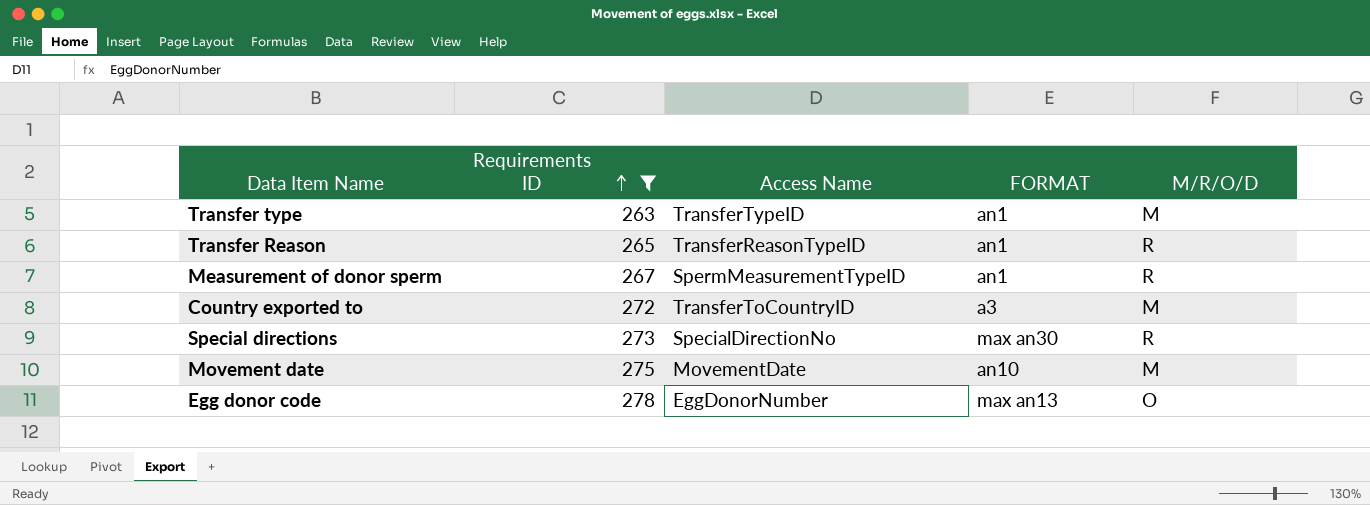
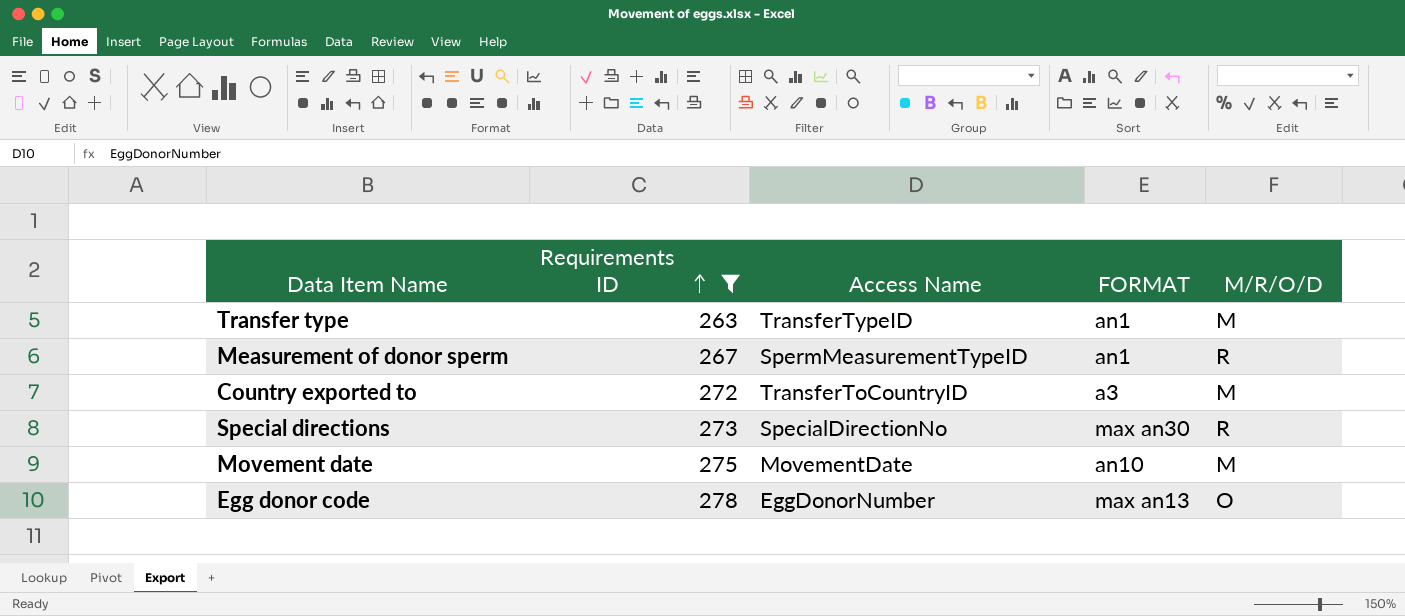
row Transfer Reason: 265 | TransferReasonTypeID | an1 | R -> none

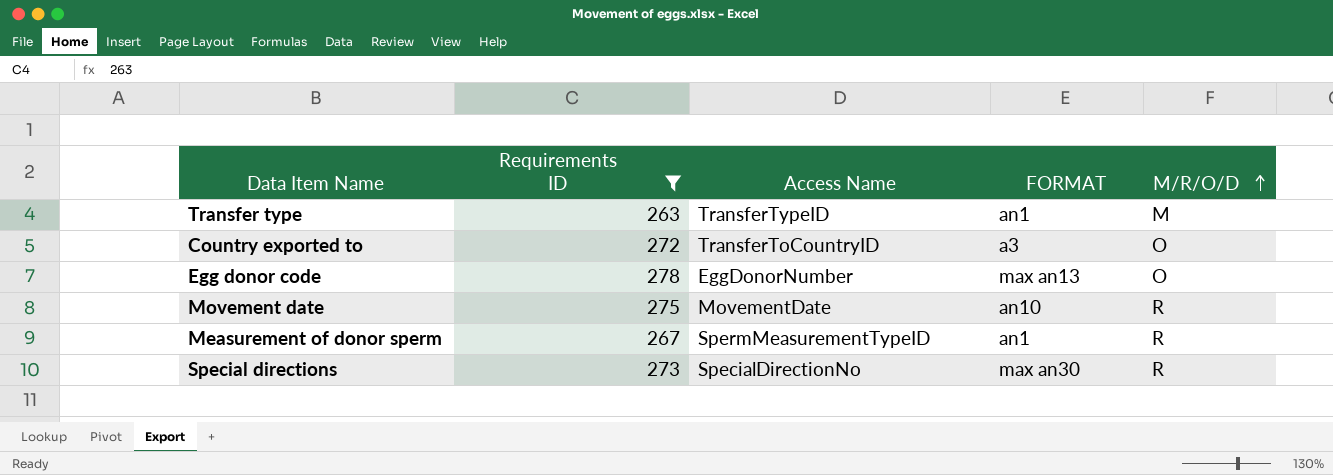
row order: Requirements ID ascending -> M/R/O/D ascending
Country exported to | M/R/O/D: M -> O
Movement date | M/R/O/D: M -> R

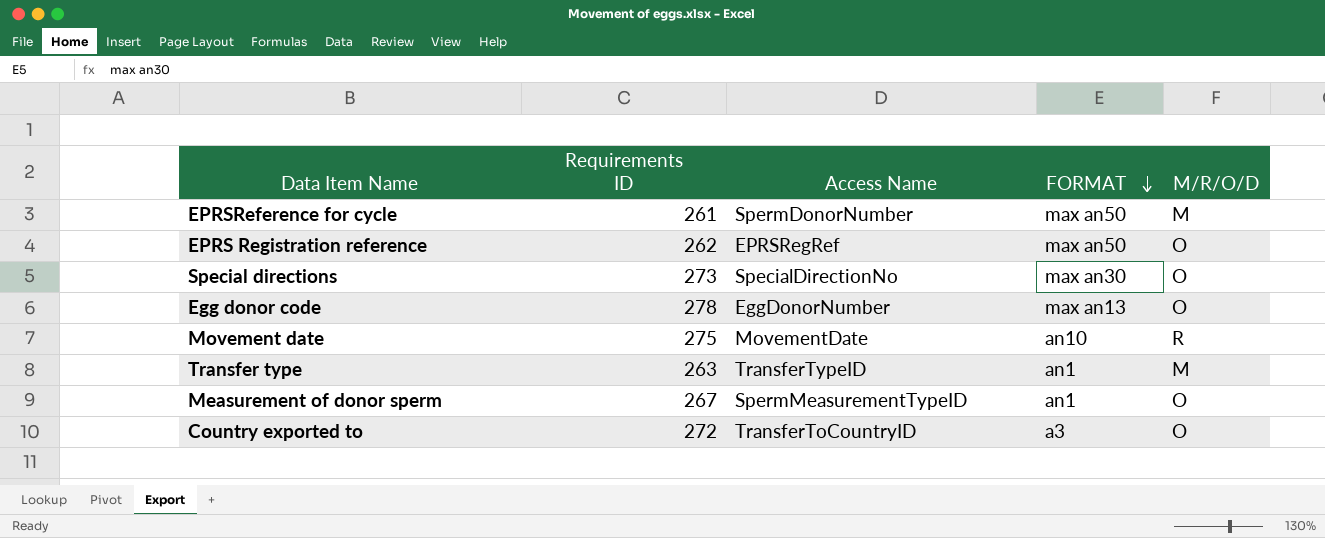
filter: Requirements ID >= 263 -> none
row order: M/R/O/D ascending -> FORMAT descending
Special directions | M/R/O/D: R -> O
Measurement of donor sperm | M/R/O/D: R -> O

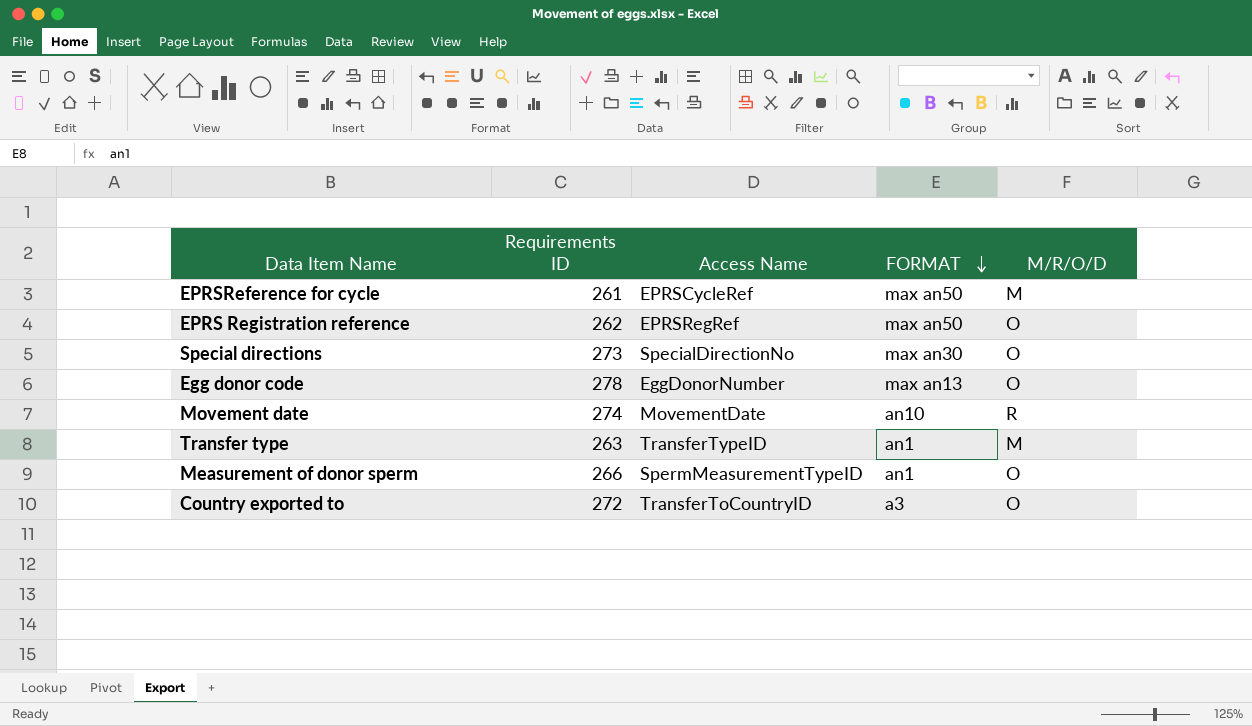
EPRSReference for cycle | Access Name: SpermDonorNumber -> EPRSCycleRef
Movement date | Requirements ID: 275 -> 274
Measurement of donor sperm | Requirements ID: 267 -> 266

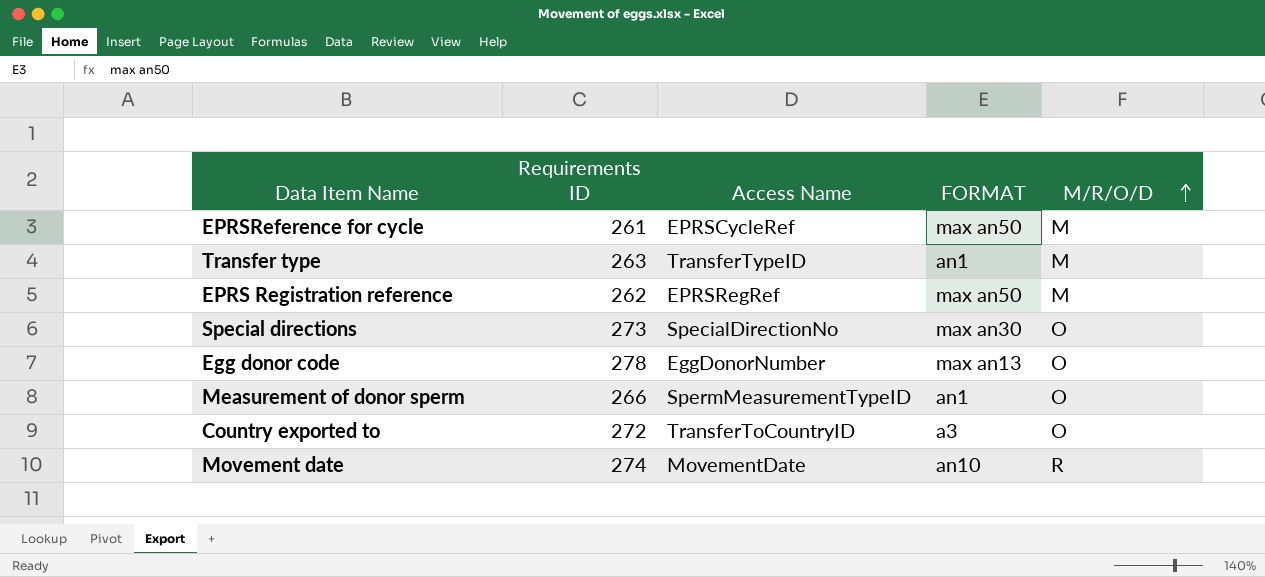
row order: FORMAT descending -> M/R/O/D ascending
EPRS Registration reference | M/R/O/D: O -> M

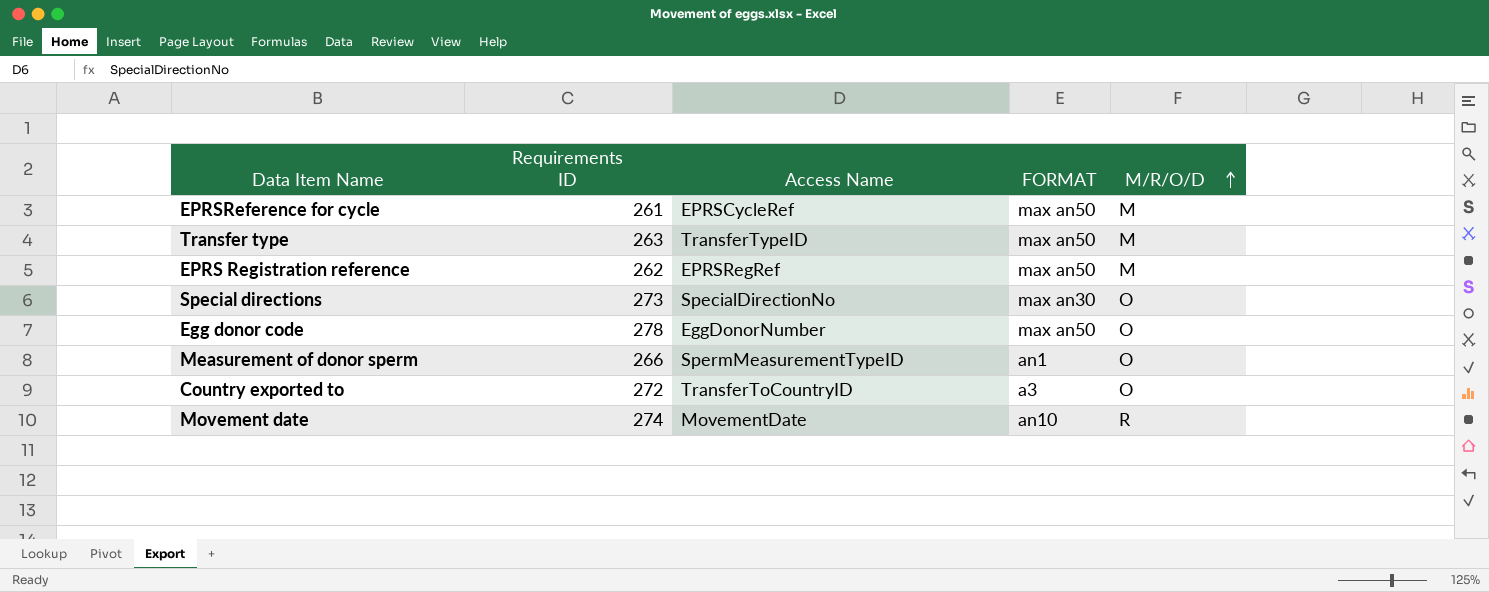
Transfer type | FORMAT: an1 -> max an50
Egg donor code | FORMAT: max an13 -> max an50

